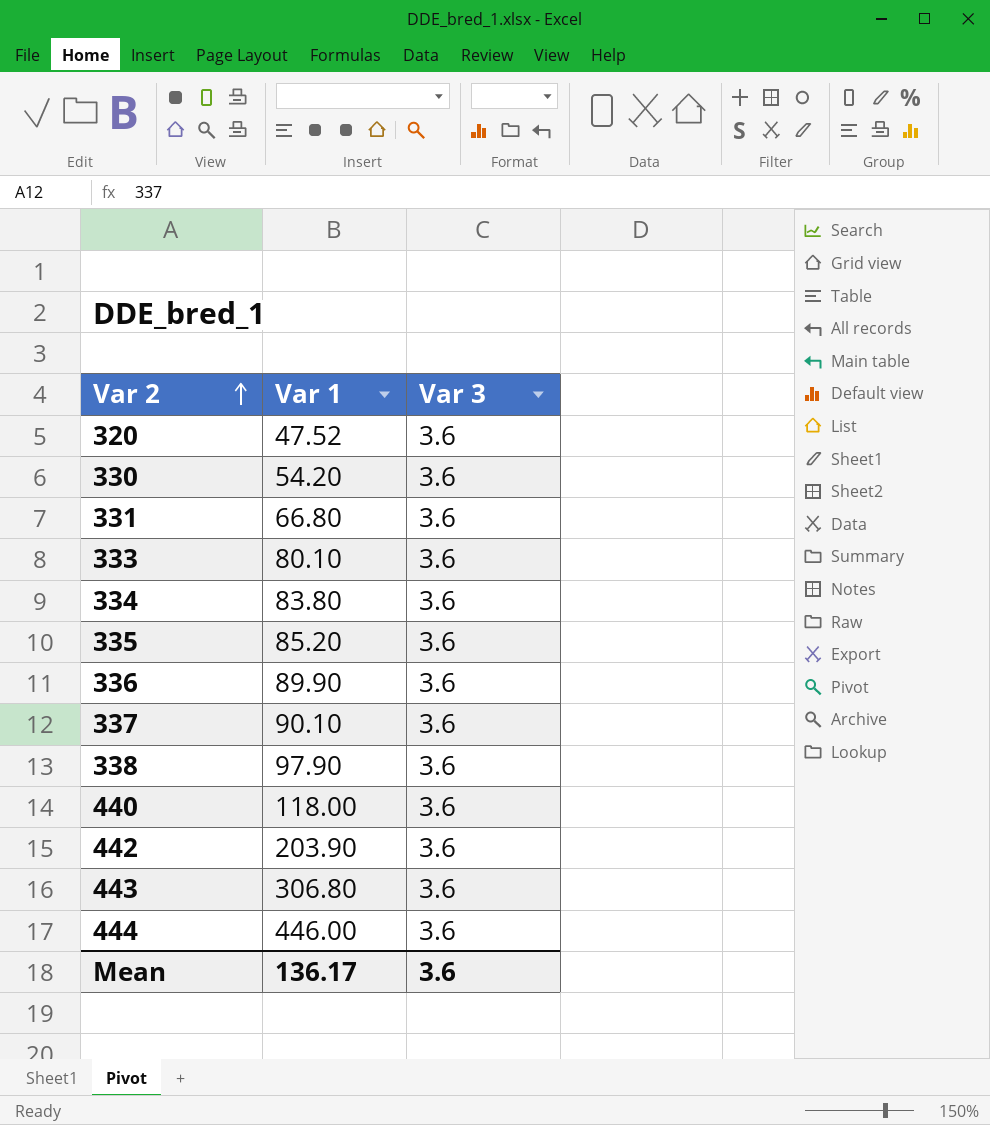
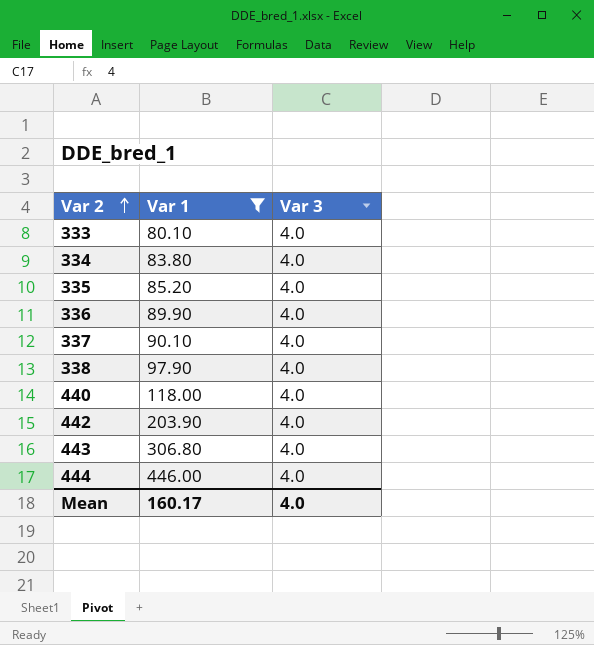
filter: none -> Var 1 >= 80.10
333 | Var 3: 3.6 -> 4.0
334 | Var 3: 3.6 -> 4.0
335 | Var 3: 3.6 -> 4.0
336 | Var 3: 3.6 -> 4.0
337 | Var 3: 3.6 -> 4.0
338 | Var 3: 3.6 -> 4.0
440 | Var 3: 3.6 -> 4.0
442 | Var 3: 3.6 -> 4.0
443 | Var 3: 3.6 -> 4.0
444 | Var 3: 3.6 -> 4.0
Mean | Var 1: 136.17 -> 160.17
Mean | Var 3: 3.6 -> 4.0

